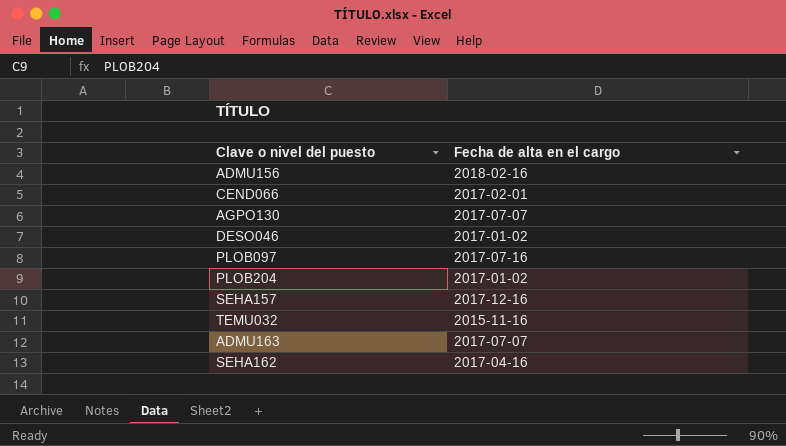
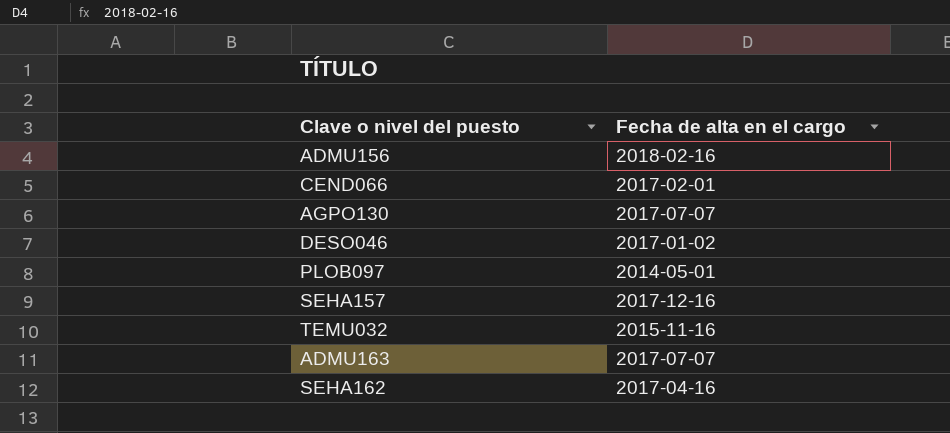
row PLOB204: 2017-01-02 -> none
PLOB097 | Fecha de alta en el cargo: 2017-07-16 -> 2014-05-01

